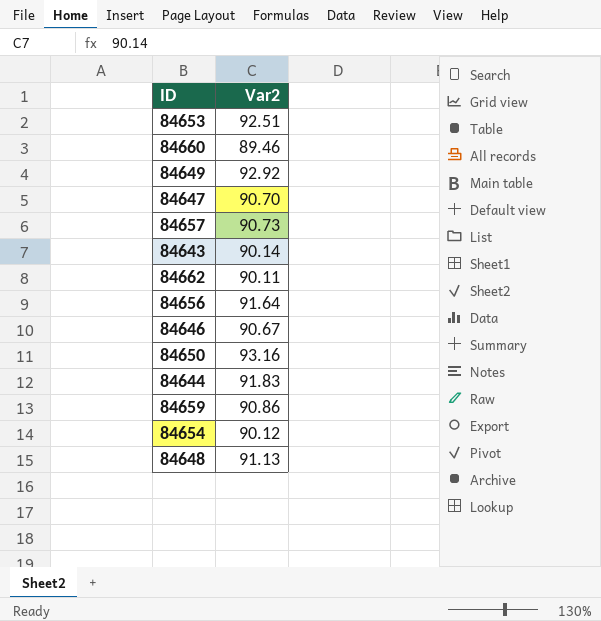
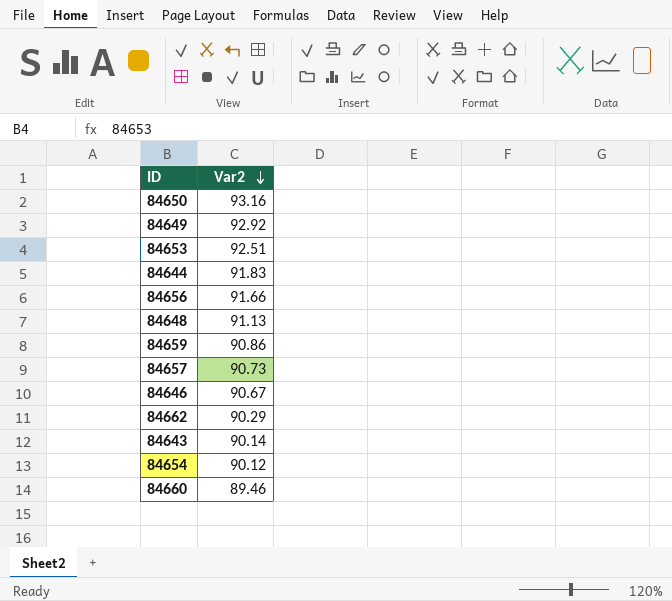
row order: none -> Var2 descending
row 84647: 90.70 -> none
84656 | Var2: 91.64 -> 91.66
84662 | Var2: 90.11 -> 90.29

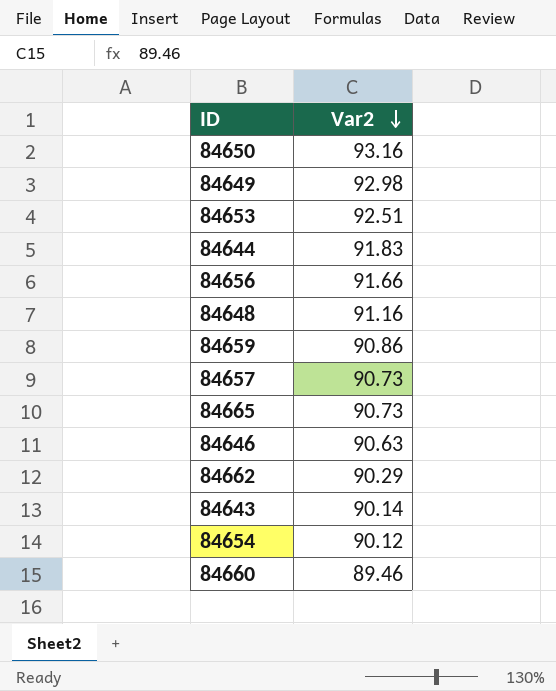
84649 | Var2: 92.92 -> 92.98
84648 | Var2: 91.13 -> 91.16
row 84665: none -> 90.73
84646 | Var2: 90.67 -> 90.63

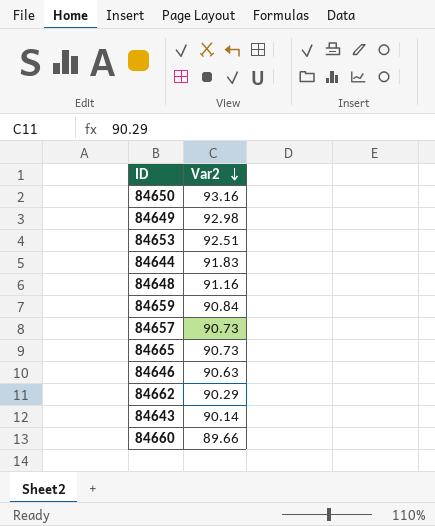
row 84656: 91.66 -> none
row 84654: 90.12 -> none
84659 | Var2: 90.86 -> 90.84
84660 | Var2: 89.46 -> 89.66

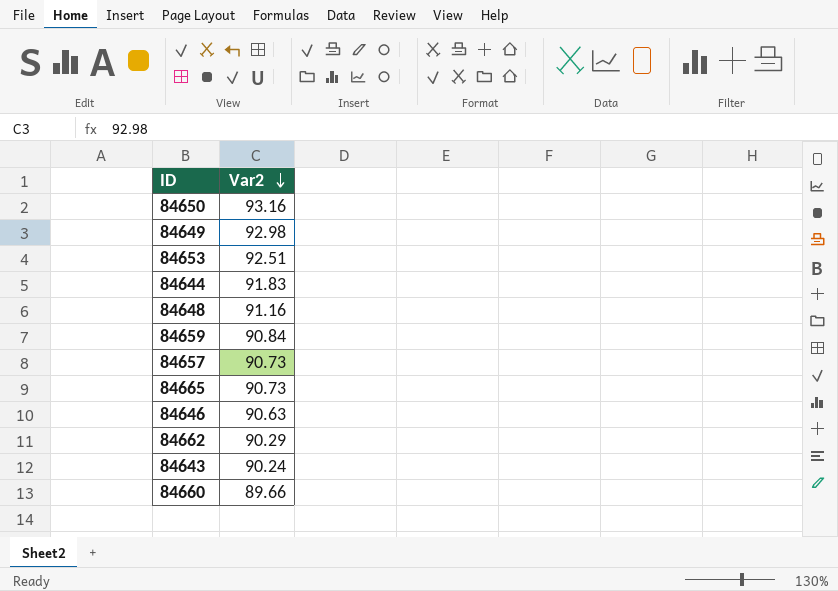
84643 | Var2: 90.14 -> 90.24

